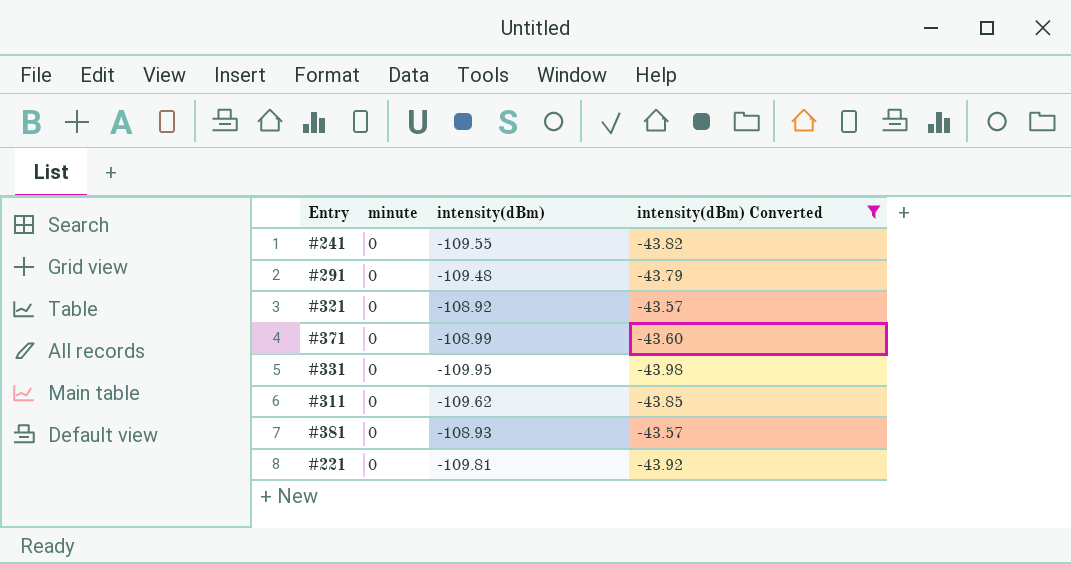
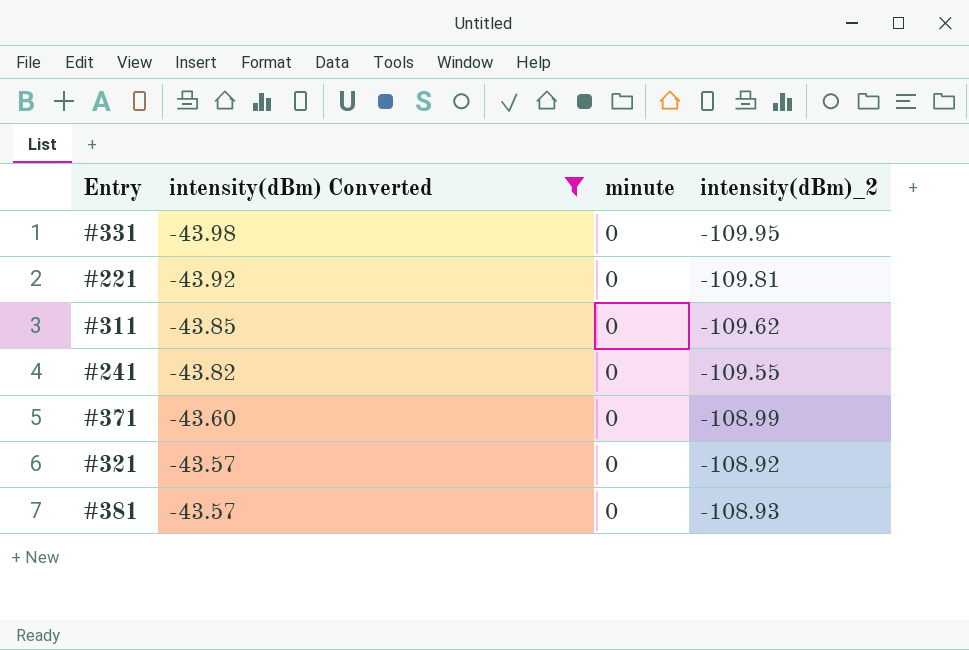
row order: none -> intensity(dBm) Converted ascending
column intensity(dBm) Converted | position: 4 -> 2
column name: intensity(dBm) -> intensity(dBm)_2
row #291: 0 | -109.48 | -43.79 -> none

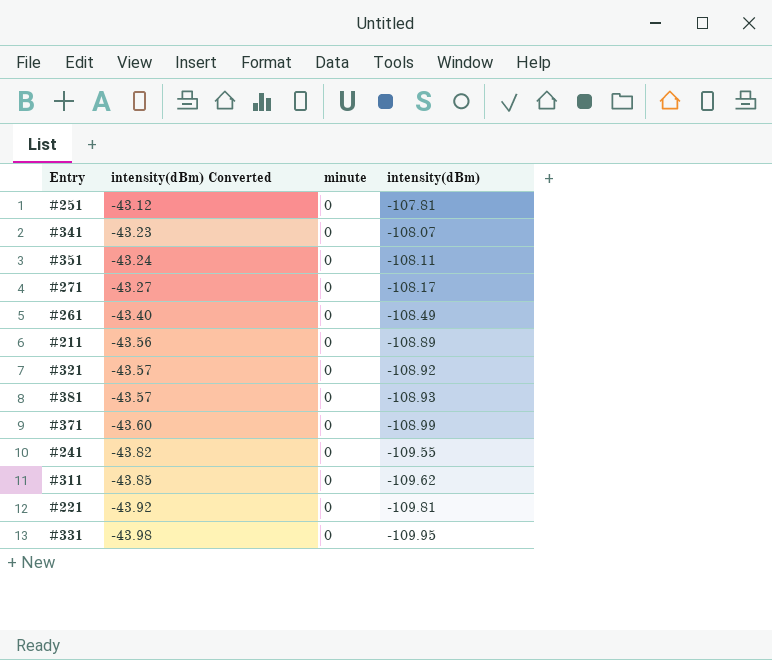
filter: intensity(dBm) Converted <= -43.57 -> none
row order: intensity(dBm) Converted ascending -> intensity(dBm) Converted descending
column name: intensity(dBm)_2 -> intensity(dBm)

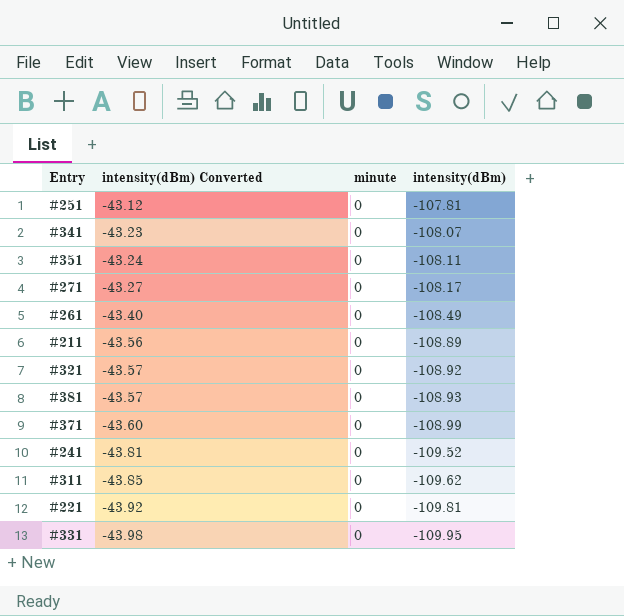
#241 | intensity(dBm) Converted: -43.82 -> -43.81
#241 | intensity(dBm): -109.55 -> -109.52

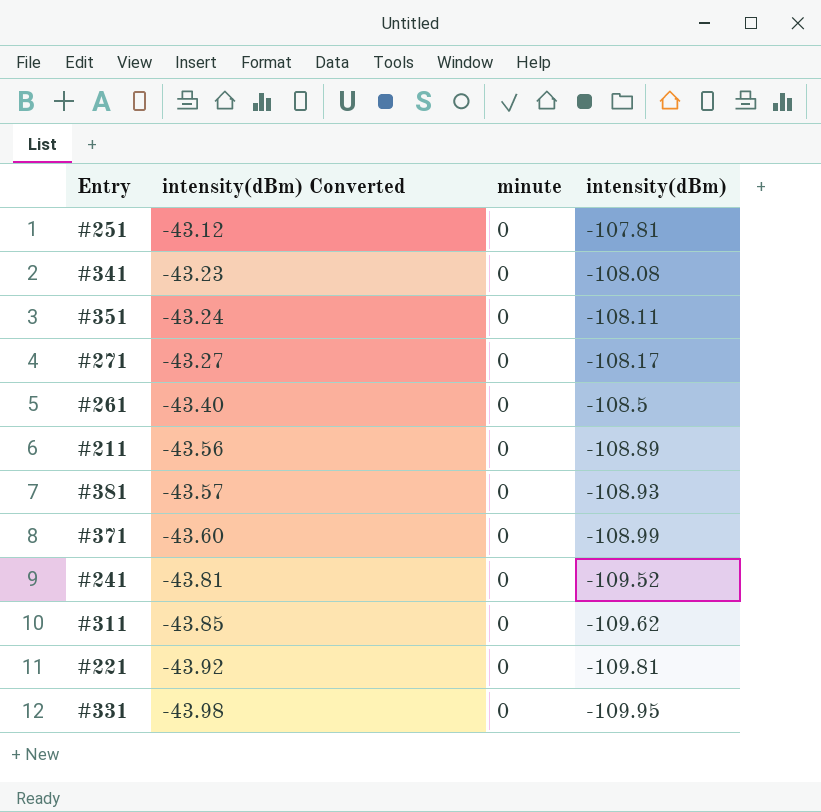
row #321: -43.57 | 0 | -108.92 -> none
#341 | intensity(dBm): -108.07 -> -108.08
#261 | intensity(dBm): -108.49 -> -108.5

